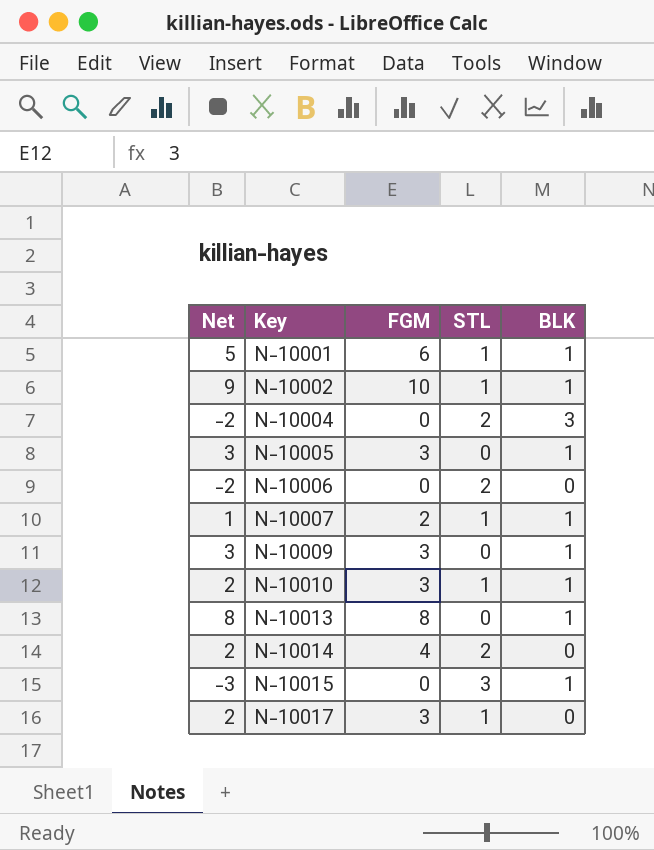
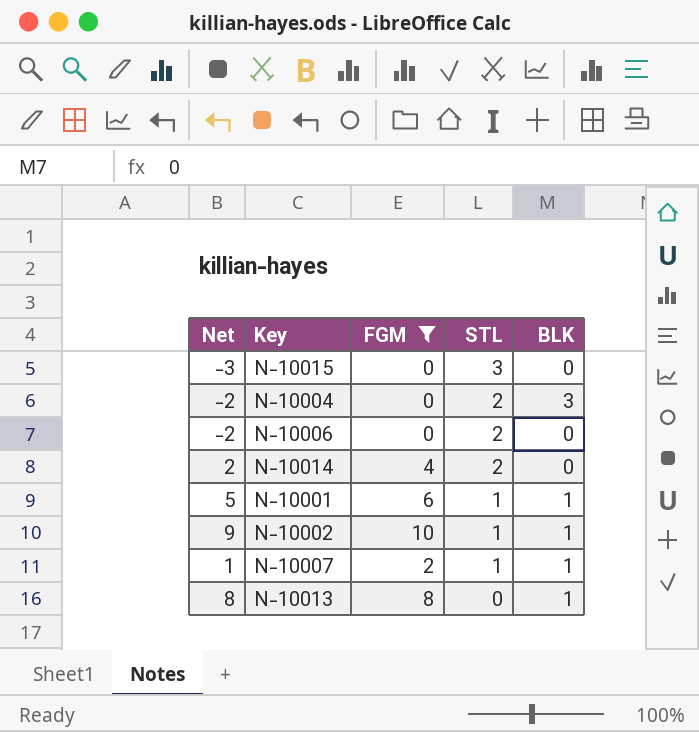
filter: none -> FGM != 3
row order: Key ascending -> STL descending
N-10015 | BLK: 1 -> 0

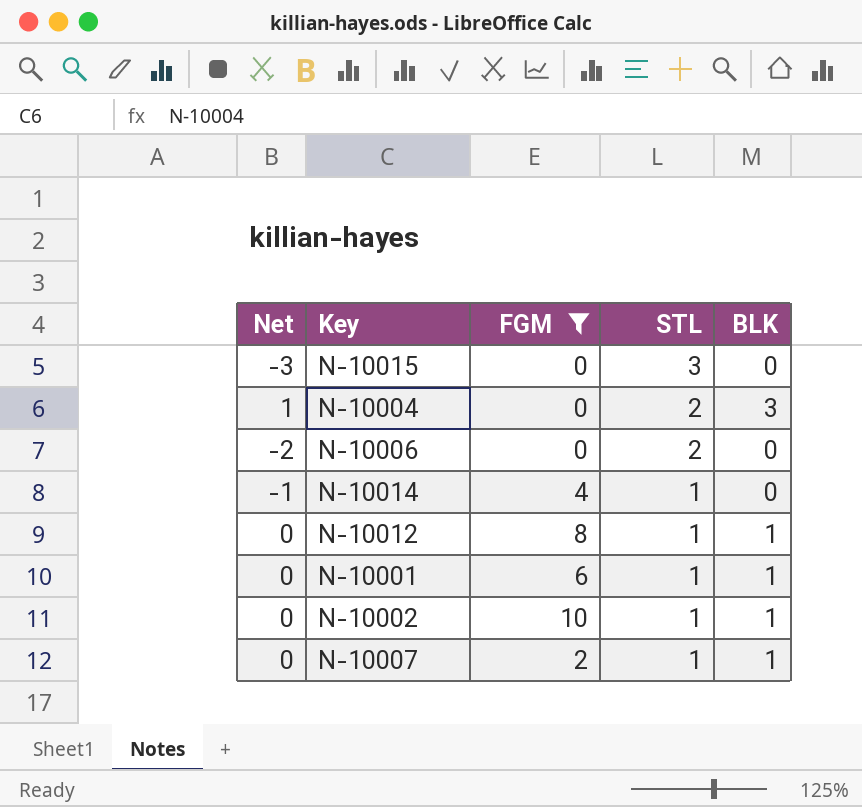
column Net | formula: [FGM] - [STL] -> [BLK] - [STL]
row N-10013: 8 | 8 | 0 | 1 -> none
N-10014 | STL: 2 -> 1
row N-10012: none -> 0 | 8 | 1 | 1

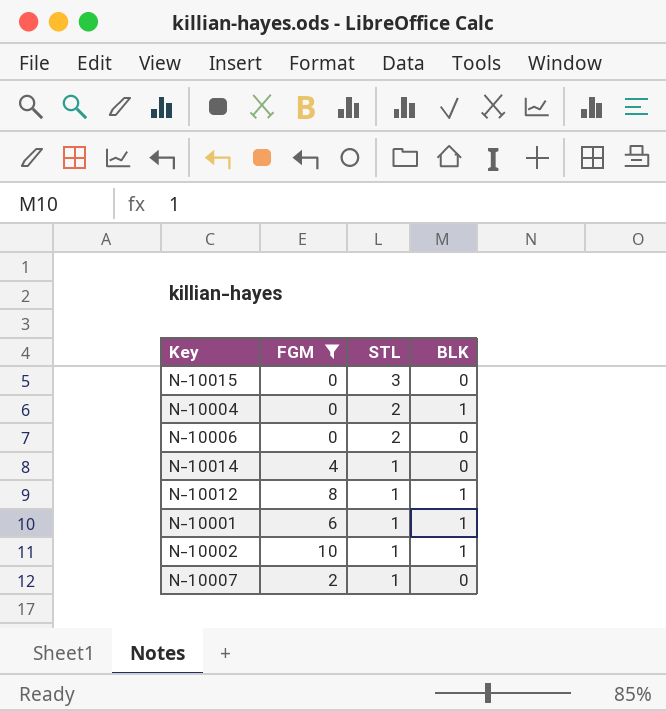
column Net | formula: [BLK] - [STL] -> none
N-10004 | BLK: 3 -> 1
N-10007 | BLK: 1 -> 0

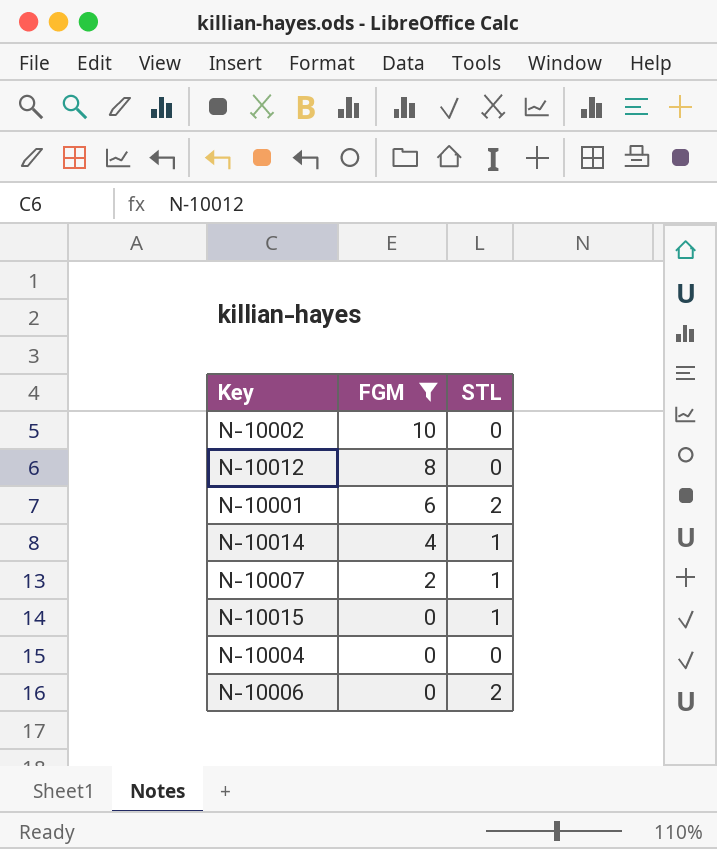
row order: STL descending -> FGM descending
column BLK | position: 4 -> none
N-10002 | STL: 1 -> 0
N-10012 | STL: 1 -> 0
N-10001 | STL: 1 -> 2
N-10015 | STL: 3 -> 1
N-10004 | STL: 2 -> 0

